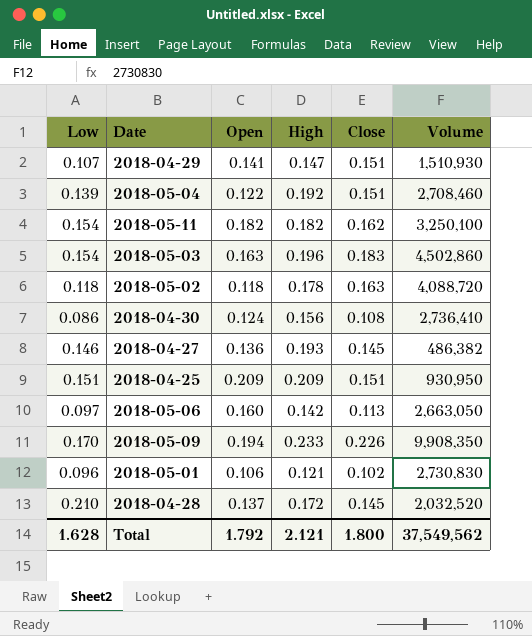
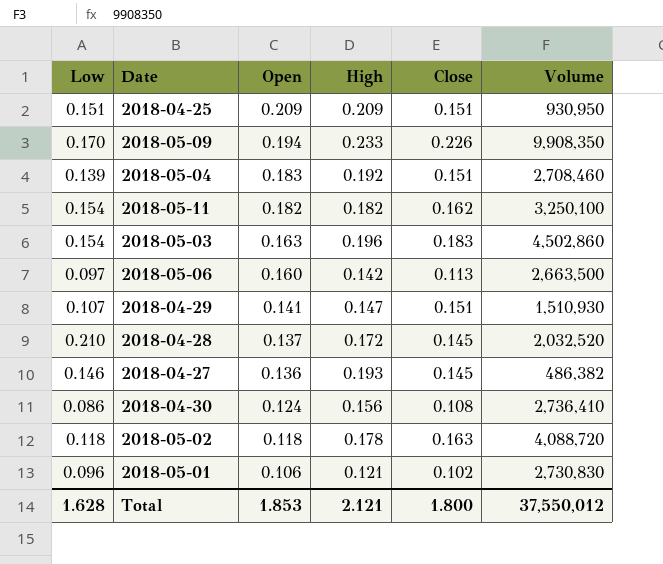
row order: none -> Open descending
2018-05-04 | Open: 0.122 -> 0.183
2018-05-06 | Volume: 2,663,050 -> 2,663,500
Total | Open: 1.792 -> 1.853
Total | Volume: 37,549,562 -> 37,550,012

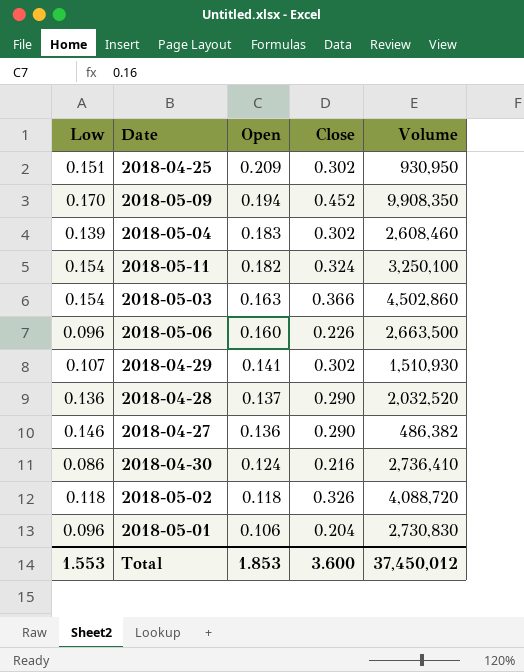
column High | position: 4 -> none
2018-04-25 | Close: 0.151 -> 0.302
2018-05-09 | Close: 0.226 -> 0.452
2018-05-04 | Close: 0.151 -> 0.302
2018-05-04 | Volume: 2,708,460 -> 2,608,460
2018-05-11 | Close: 0.162 -> 0.324
2018-05-03 | Close: 0.183 -> 0.366
2018-05-06 | Low: 0.097 -> 0.096
2018-05-06 | Close: 0.113 -> 0.226
2018-04-29 | Close: 0.151 -> 0.302
2018-04-28 | Low: 0.210 -> 0.136
2018-04-28 | Close: 0.145 -> 0.290
2018-04-27 | Close: 0.145 -> 0.290
2018-04-30 | Close: 0.108 -> 0.216
2018-05-02 | Close: 0.163 -> 0.326
2018-05-01 | Close: 0.102 -> 0.204
Total | Low: 1.628 -> 1.553
Total | Close: 1.800 -> 3.600
Total | Volume: 37,550,012 -> 37,450,012

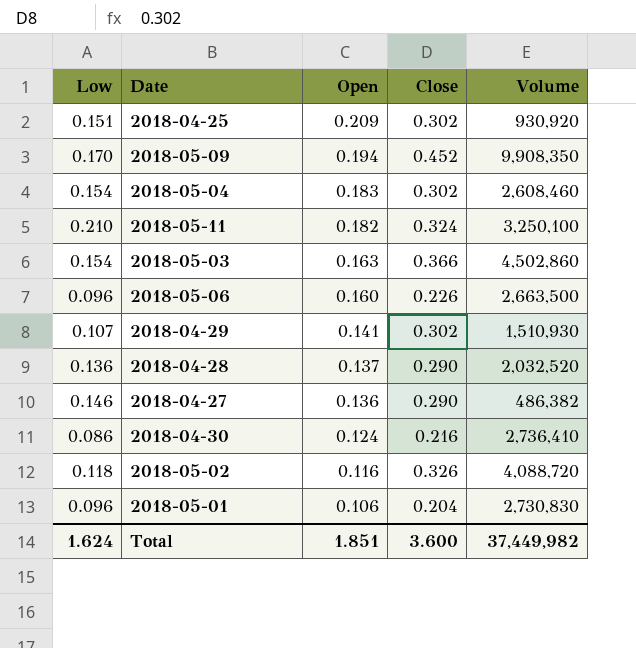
2018-04-25 | Volume: 930,950 -> 930,920
2018-05-04 | Low: 0.139 -> 0.154
2018-05-11 | Low: 0.154 -> 0.210
2018-05-02 | Open: 0.118 -> 0.116
Total | Low: 1.553 -> 1.624
Total | Open: 1.853 -> 1.851
Total | Volume: 37,450,012 -> 37,449,982

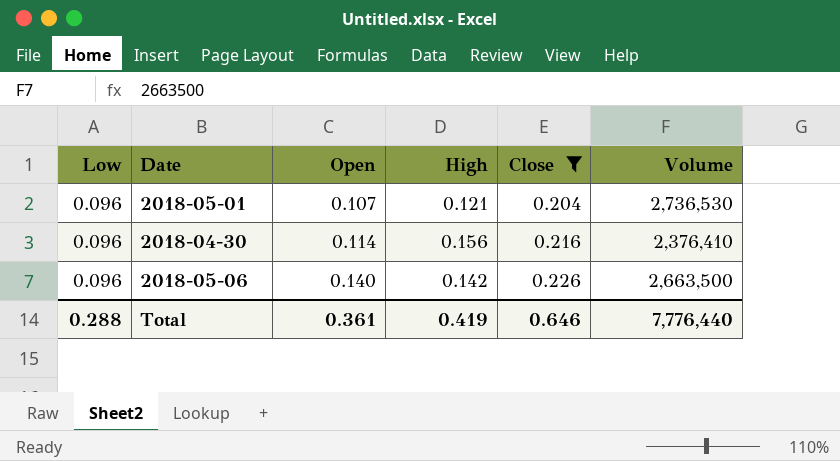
filter: none -> Close <= 0.226
row order: Open descending -> Open ascending
column High | position: none -> 4
2018-05-01 | Open: 0.106 -> 0.107
2018-05-01 | Volume: 2,730,830 -> 2,736,530
2018-04-30 | Low: 0.086 -> 0.096
2018-04-30 | Open: 0.124 -> 0.114
2018-04-30 | Volume: 2,736,410 -> 2,376,410
2018-05-06 | Open: 0.160 -> 0.140
Total | Low: 1.624 -> 0.288
Total | Open: 1.851 -> 0.361
Total | Close: 3.600 -> 0.646
Total | Volume: 37,449,982 -> 7,776,440

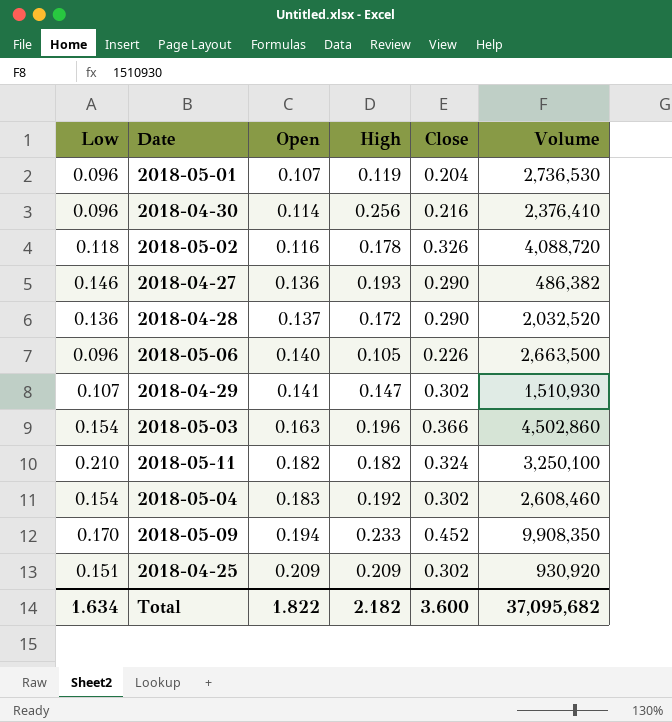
filter: Close <= 0.226 -> none
2018-05-01 | High: 0.121 -> 0.119
2018-04-30 | High: 0.156 -> 0.256
2018-05-06 | High: 0.142 -> 0.105
Total | Low: 0.288 -> 1.634
Total | Open: 0.361 -> 1.822
Total | High: 0.419 -> 2.182
Total | Close: 0.646 -> 3.600
Total | Volume: 7,776,440 -> 37,095,682

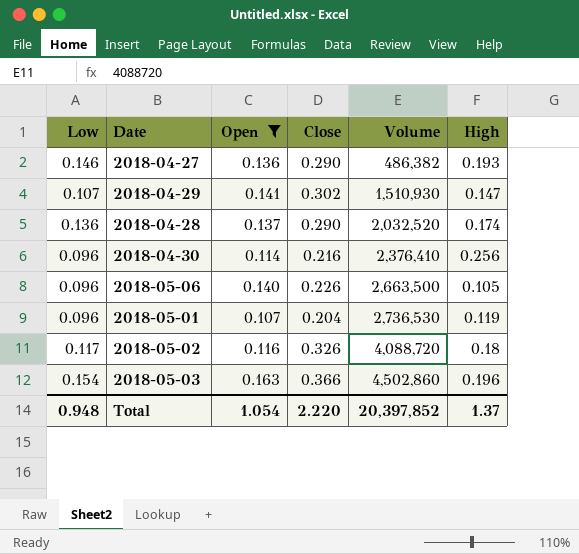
filter: none -> Open <= 0.163
row order: Open ascending -> Volume ascending
column High | position: 4 -> 6
2018-04-28 | High: 0.172 -> 0.174
2018-05-02 | Low: 0.118 -> 0.117
2018-05-02 | High: 0.178 -> 0.18
Total | Low: 1.634 -> 0.948
Total | Open: 1.822 -> 1.054
Total | Close: 3.600 -> 2.220
Total | Volume: 37,095,682 -> 20,397,852
Total | High: 2.182 -> 1.37

